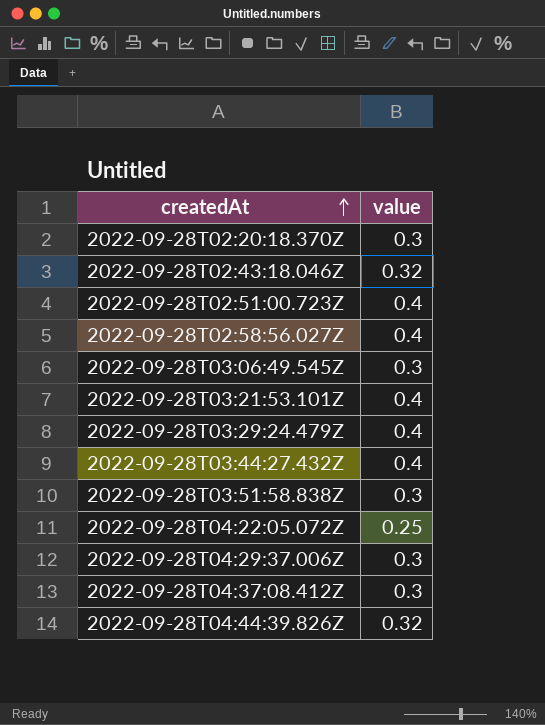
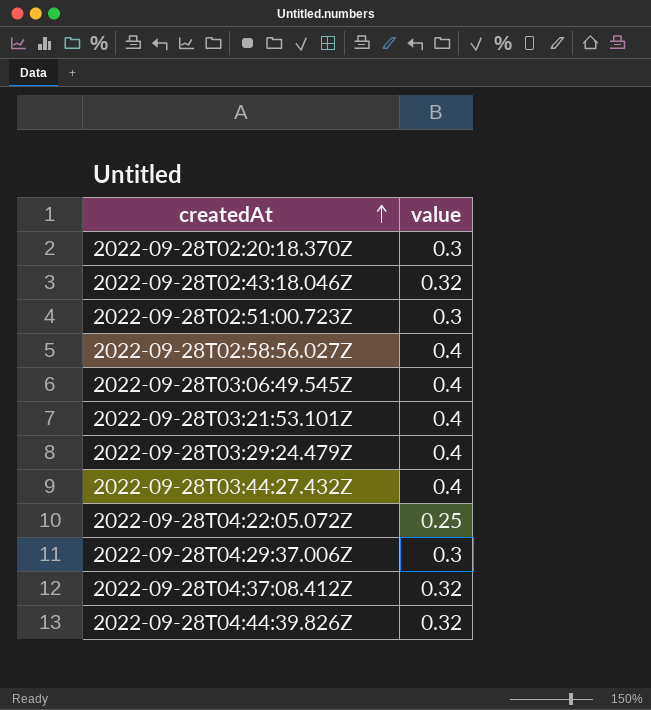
row 2022-09-28T03:51:58.838Z: 0.3 -> none
2022-09-28T02:51:00.723Z | value: 0.4 -> 0.3
2022-09-28T03:06:49.545Z | value: 0.3 -> 0.4
2022-09-28T04:37:08.412Z | value: 0.3 -> 0.32

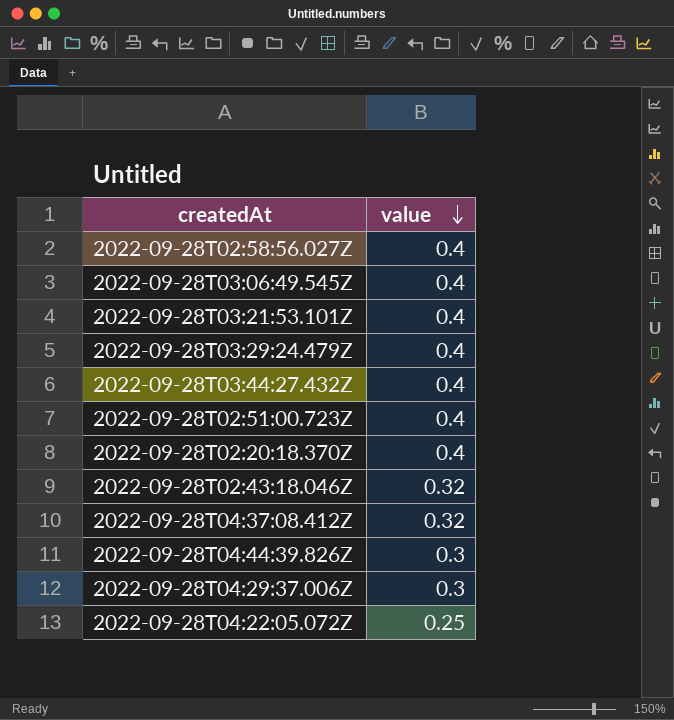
row order: createdAt ascending -> value descending
2022-09-28T02:51:00.723Z | value: 0.3 -> 0.4
2022-09-28T02:20:18.370Z | value: 0.3 -> 0.4
2022-09-28T04:44:39.826Z | value: 0.32 -> 0.3

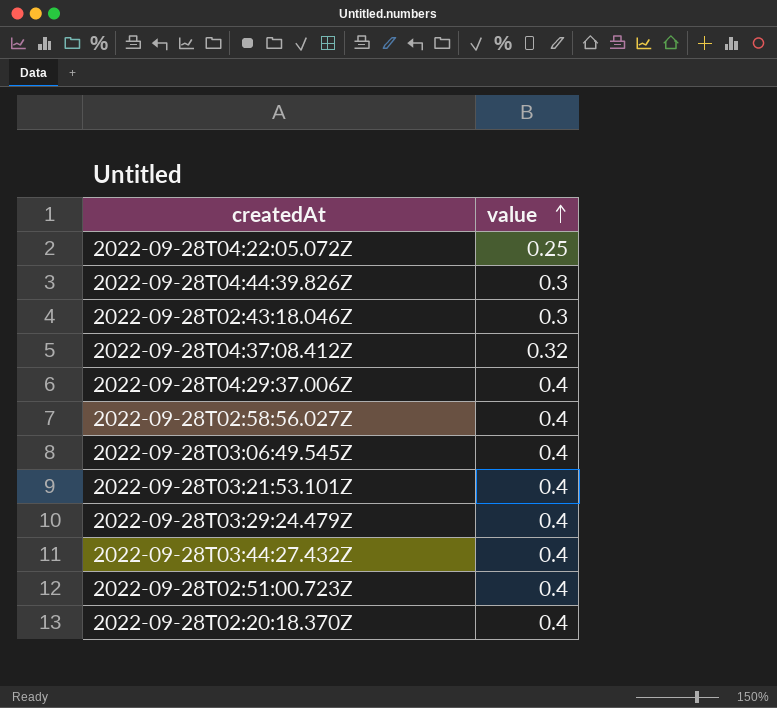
row order: value descending -> value ascending
2022-09-28T02:43:18.046Z | value: 0.32 -> 0.3
2022-09-28T04:29:37.006Z | value: 0.3 -> 0.4

